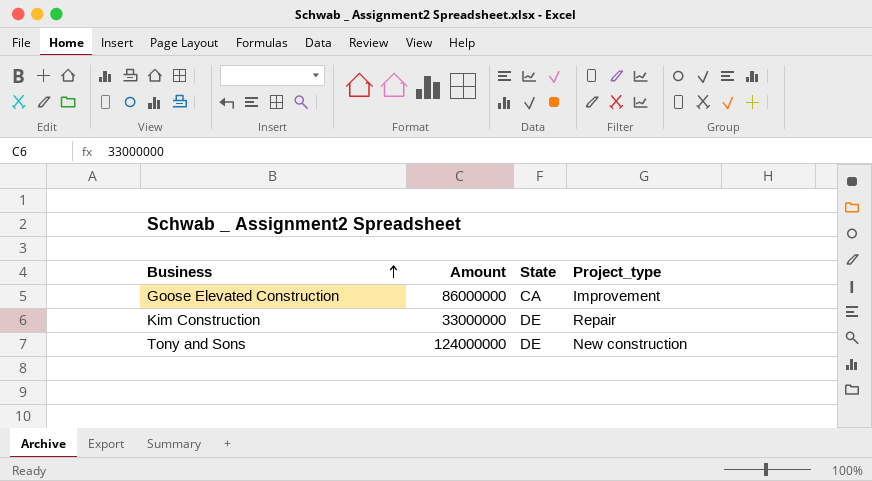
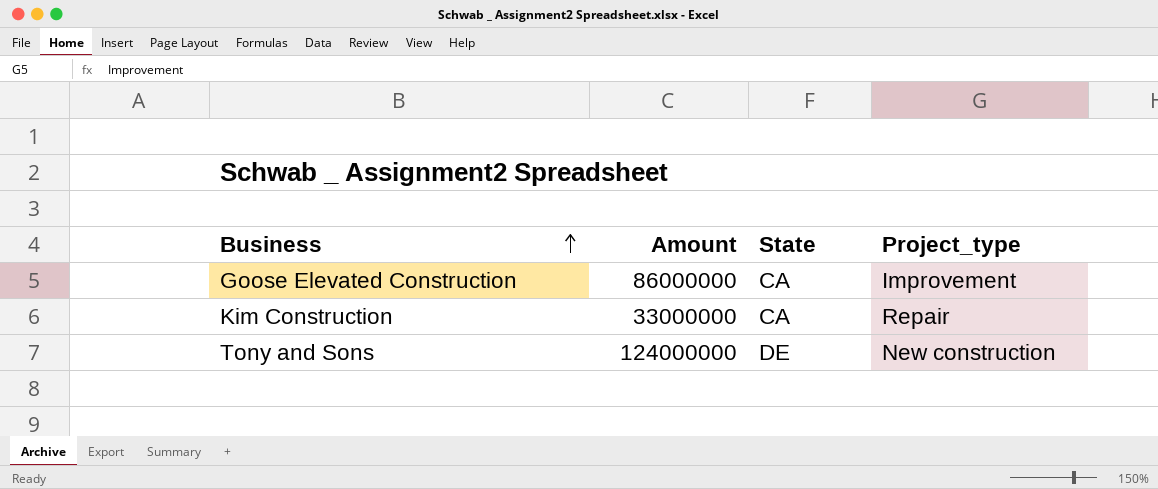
Kim Construction | State: DE -> CA

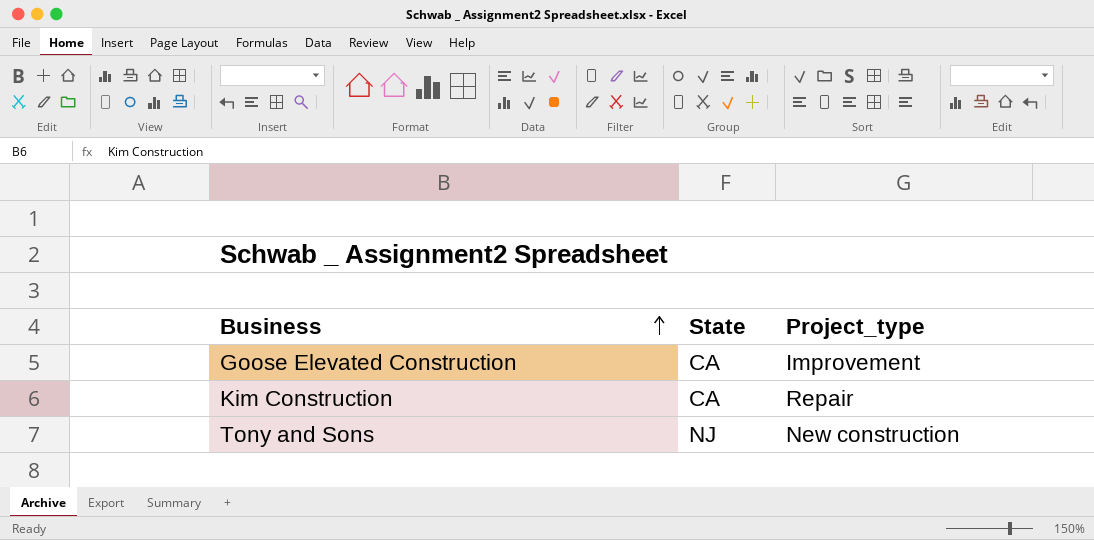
column Amount | position: 2 -> none
Tony and Sons | State: DE -> NJ

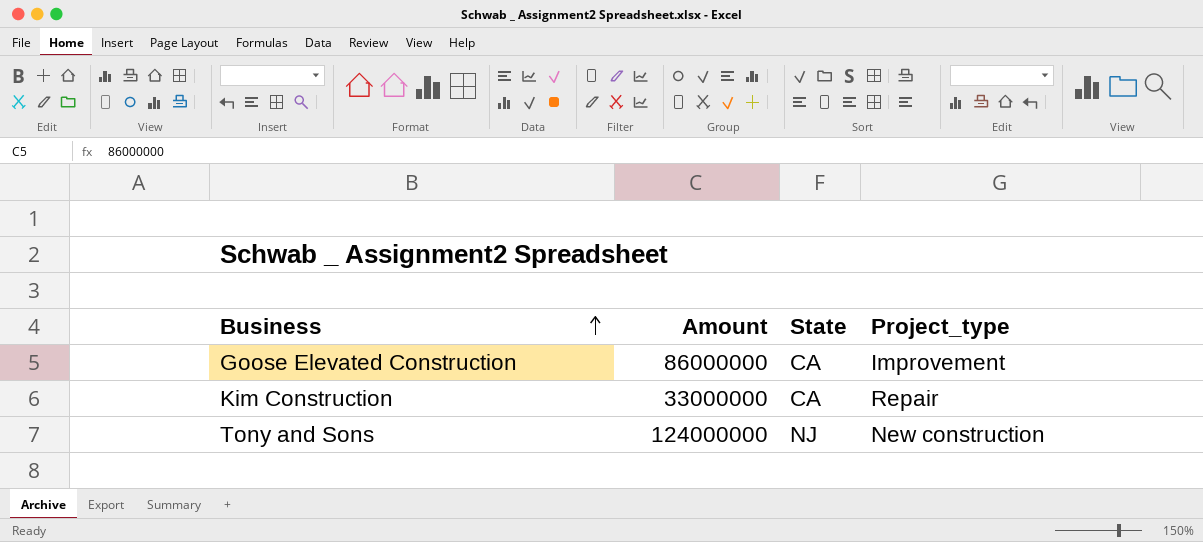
column Amount | position: none -> 2

